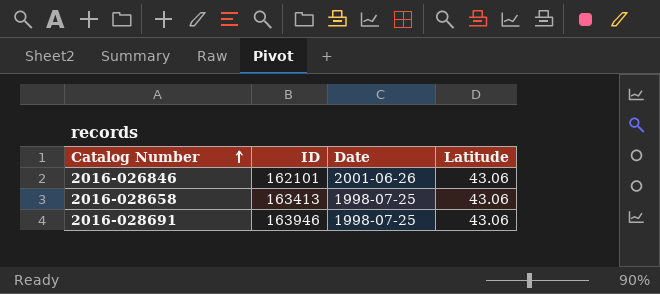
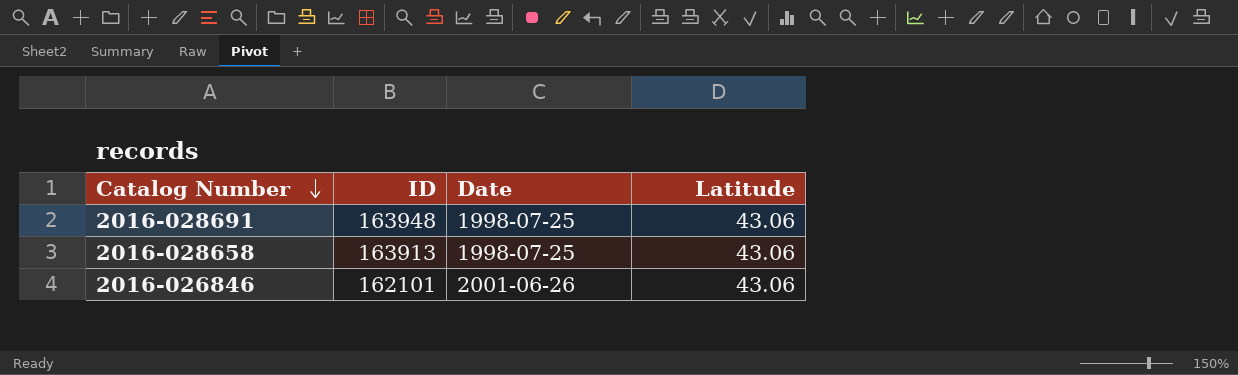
row order: Catalog Number ascending -> Catalog Number descending
2016-028691 | ID: 163946 -> 163948
2016-028658 | ID: 163413 -> 163913

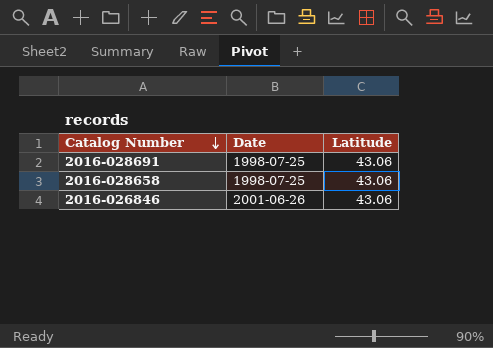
column ID | position: 2 -> none

